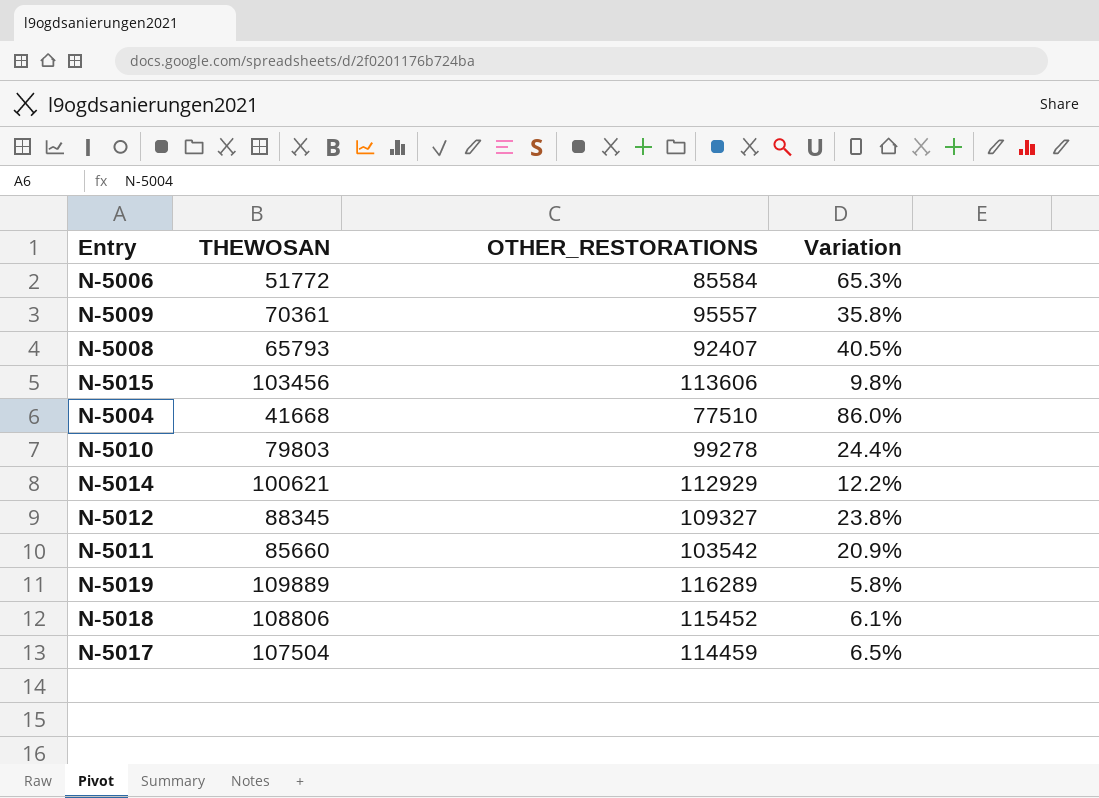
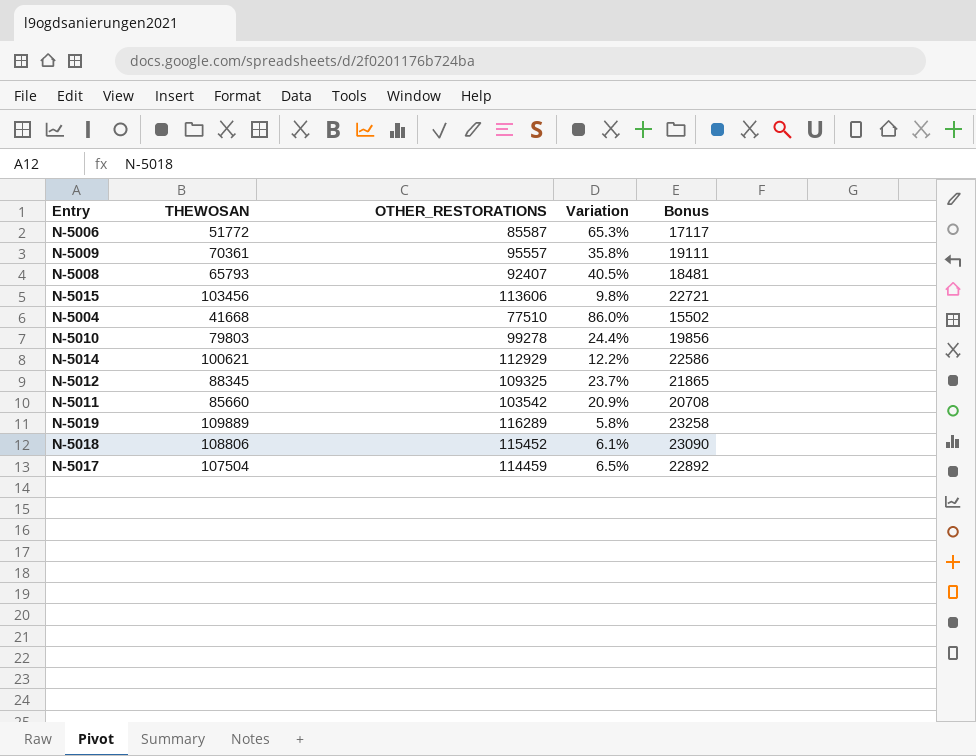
column Bonus | formula: none -> [OTHER_RESTORATIONS] * 0.2
N-5006 | OTHER_RESTORATIONS: 85584 -> 85587
N-5012 | OTHER_RESTORATIONS: 109327 -> 109325
N-5012 | Variation: 23.8% -> 23.7%

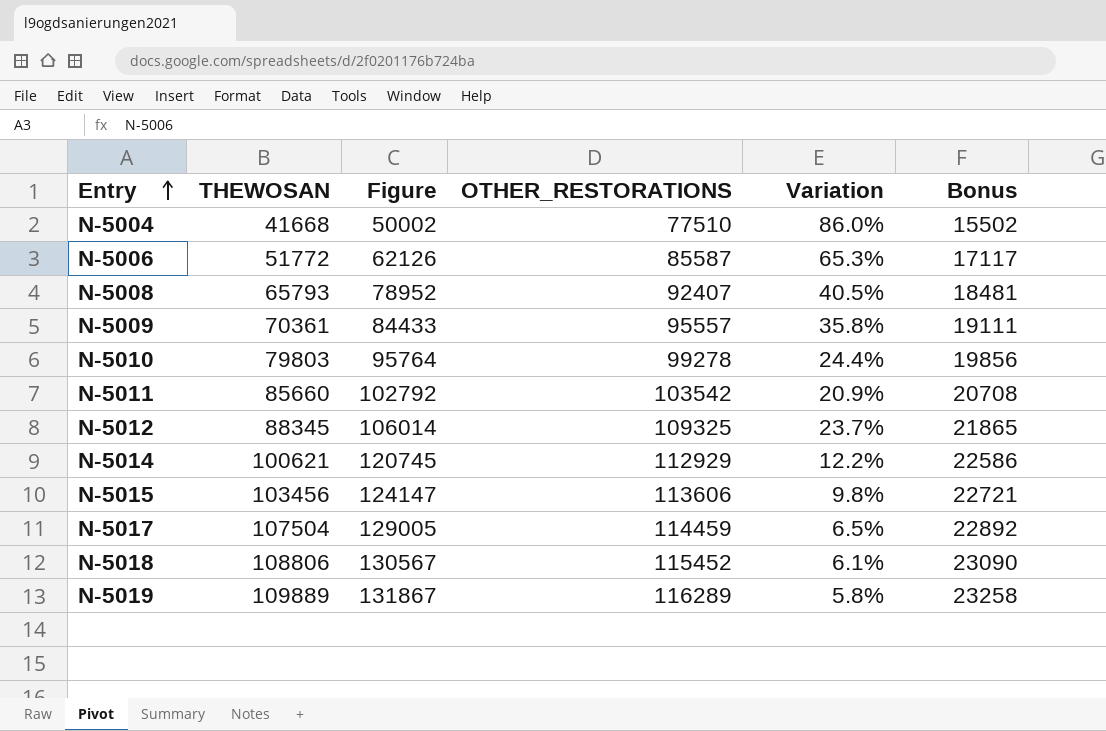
row order: none -> Entry ascending
column Figure | formula: none -> [THEWOSAN] * 1.2

